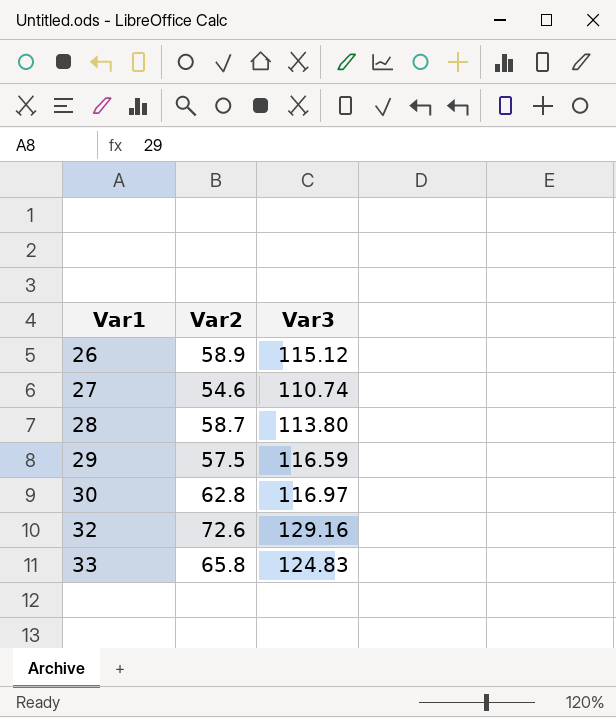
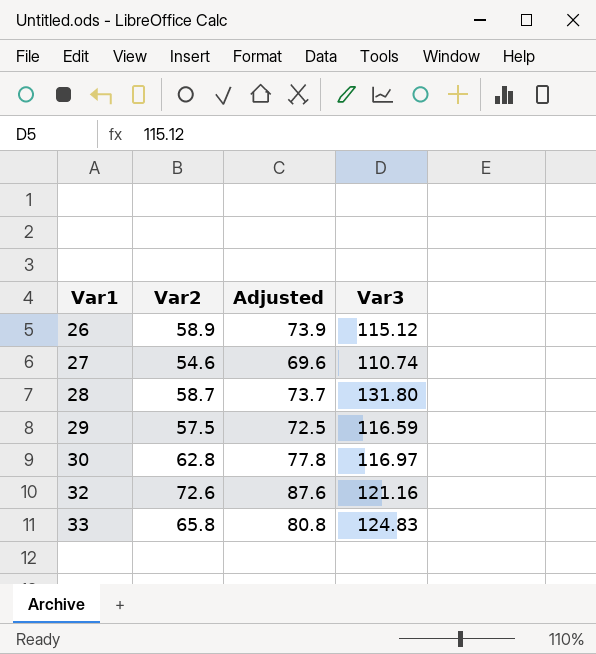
column Adjusted | formula: none -> [Var2] + 15
28 | Var3: 113.80 -> 131.80
32 | Var3: 129.16 -> 121.16

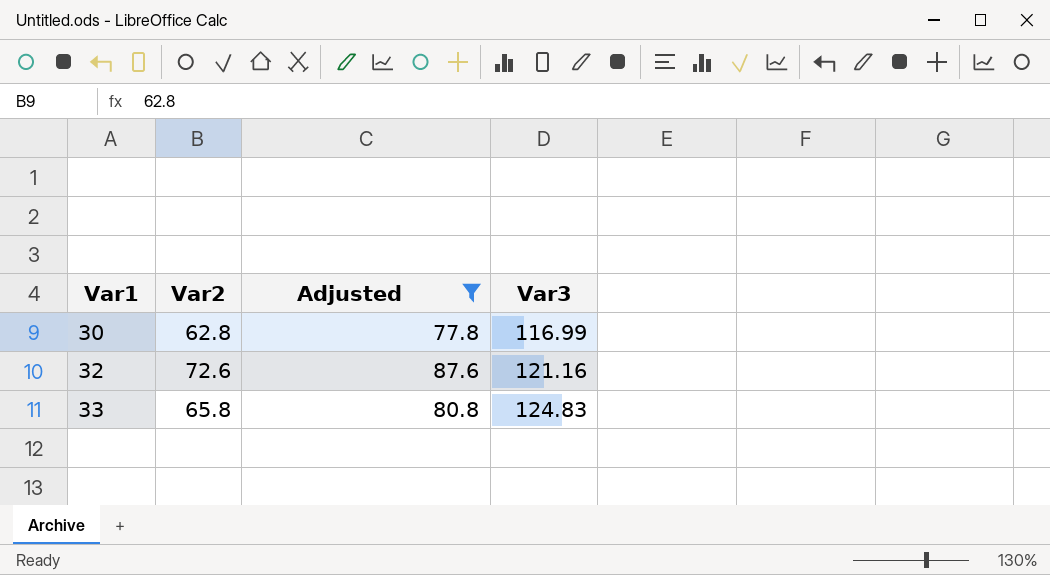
filter: none -> Adjusted >= 77.8
30 | Var3: 116.97 -> 116.99

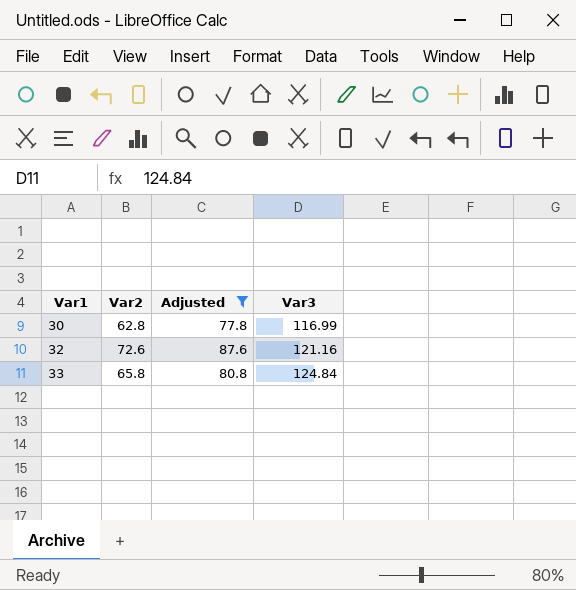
33 | Var3: 124.83 -> 124.84

